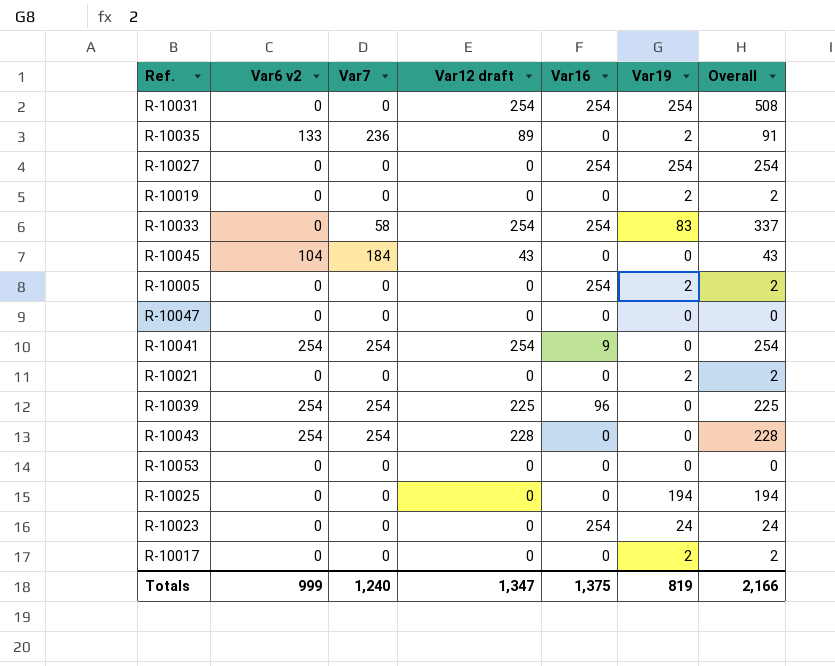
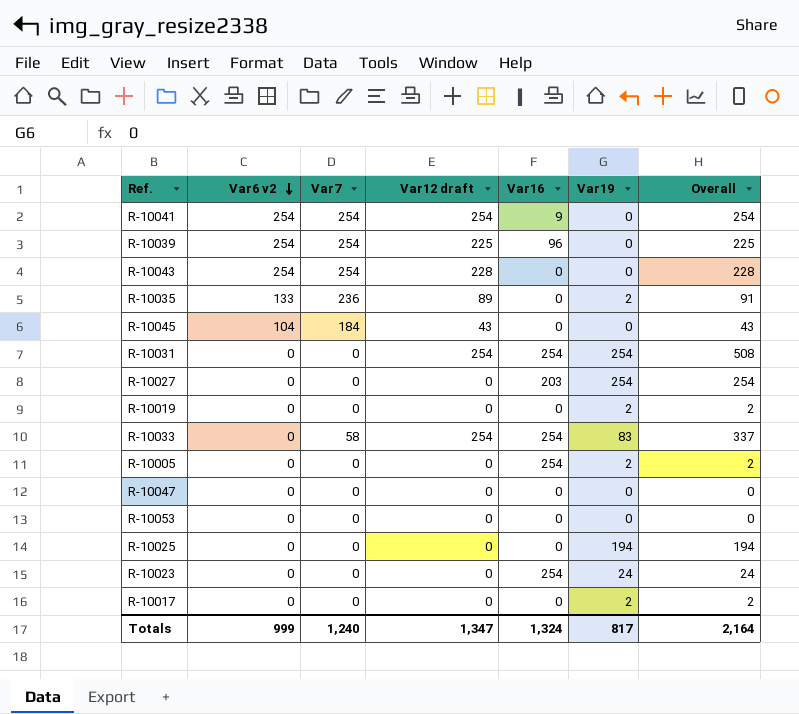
row order: none -> Var6 v2 descending
row R-10021: 0 | 0 | 0 | 0 | 2 | 2 -> none
R-10027 | Var16: 254 -> 203
Totals | Var16: 1,375 -> 1,324
Totals | Var19: 819 -> 817
Totals | Overall: 2,166 -> 2,164

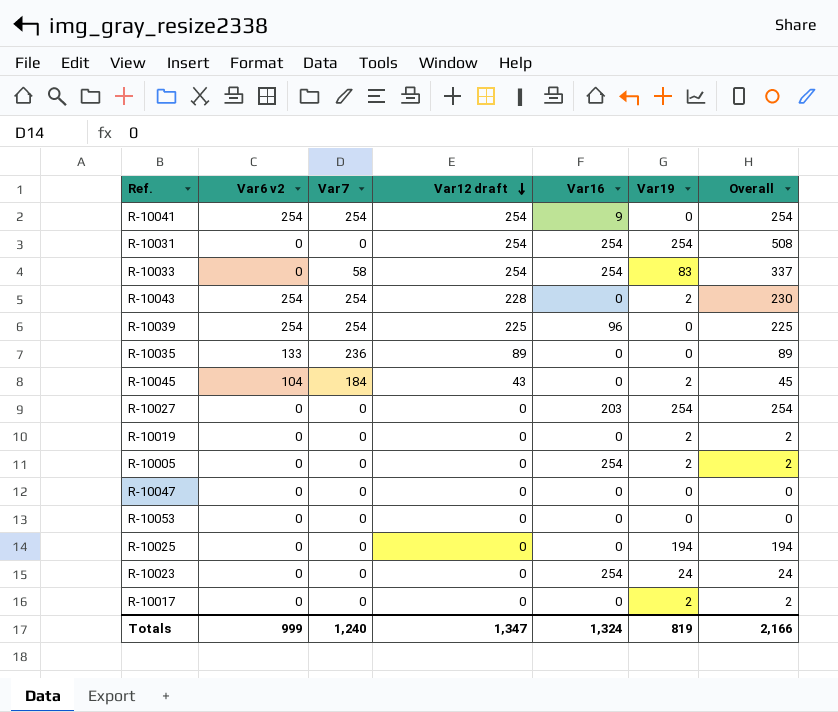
row order: Var6 v2 descending -> Var12 draft descending
R-10043 | Var19: 0 -> 2
R-10043 | Overall: 228 -> 230
R-10035 | Var19: 2 -> 0
R-10035 | Overall: 91 -> 89
R-10045 | Var19: 0 -> 2
R-10045 | Overall: 43 -> 45
Totals | Var19: 817 -> 819
Totals | Overall: 2,164 -> 2,166

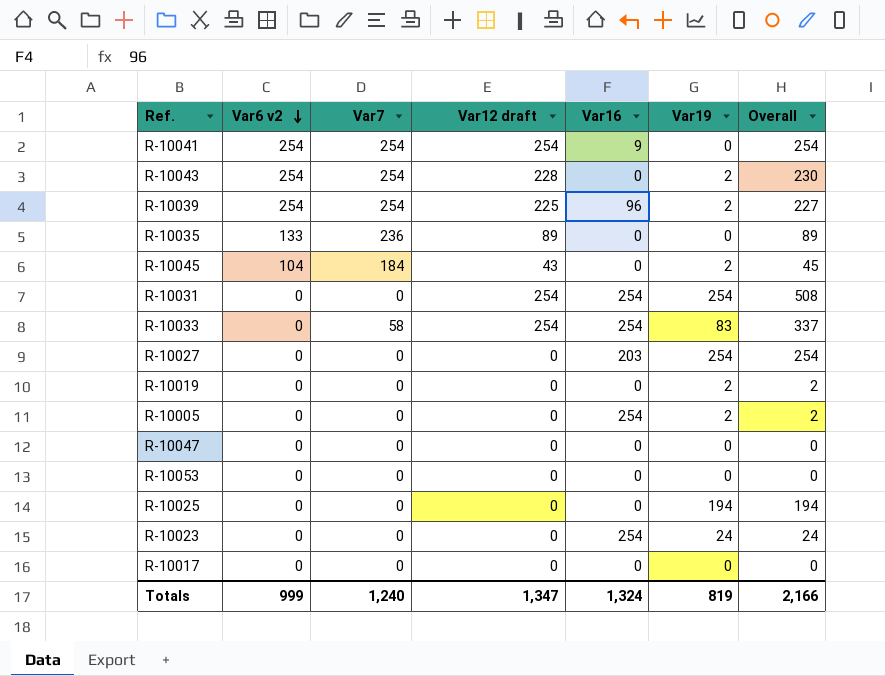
row order: Var12 draft descending -> Var6 v2 descending
R-10039 | Var19: 0 -> 2
R-10039 | Overall: 225 -> 227
R-10017 | Var19: 2 -> 0
R-10017 | Overall: 2 -> 0

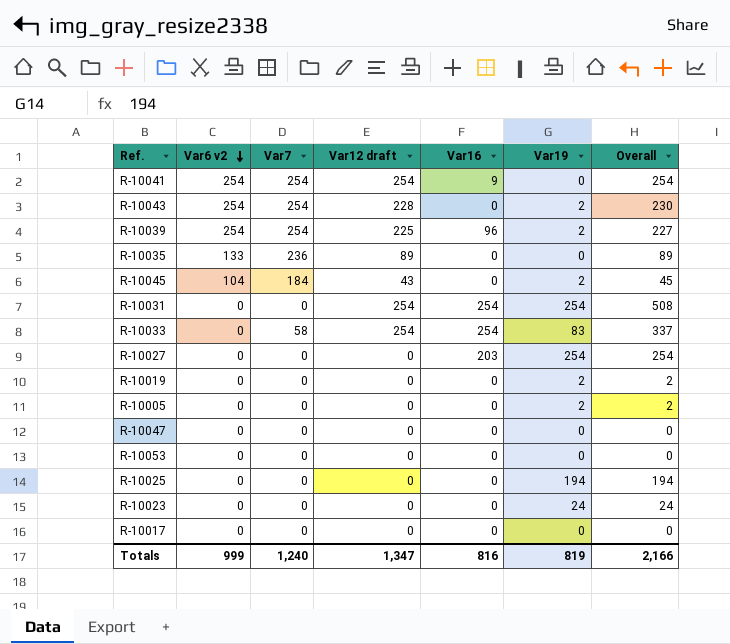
R-10005 | Var16: 254 -> 0
R-10023 | Var16: 254 -> 0
Totals | Var16: 1,324 -> 816

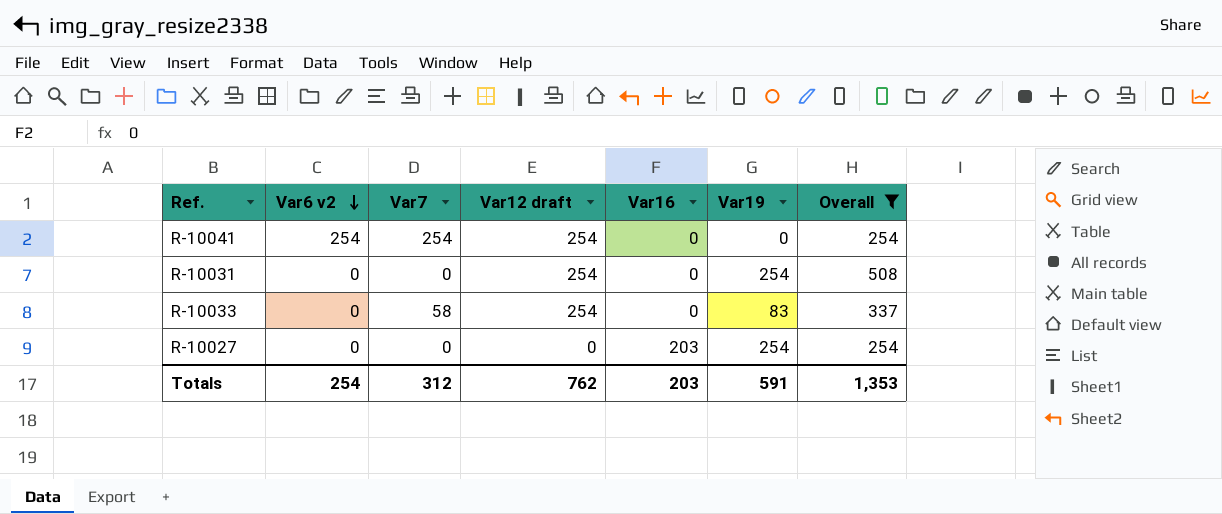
filter: none -> Overall >= 254
R-10041 | Var16: 9 -> 0
R-10031 | Var16: 254 -> 0
R-10033 | Var16: 254 -> 0
Totals | Var6 v2: 999 -> 254
Totals | Var7: 1,240 -> 312
Totals | Var12 draft: 1,347 -> 762
Totals | Var16: 816 -> 203
Totals | Var19: 819 -> 591
Totals | Overall: 2,166 -> 1,353

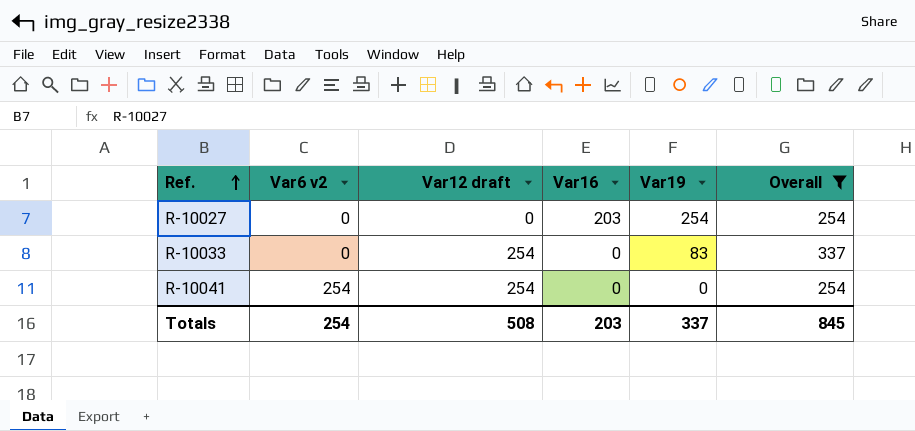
row order: Var6 v2 descending -> Ref. ascending
column Var7 | position: 3 -> none
row R-10031: 0 | 0 | 254 | 0 | 254 | 508 -> none
Totals | Var12 draft: 762 -> 508
Totals | Var19: 591 -> 337
Totals | Overall: 1,353 -> 845

